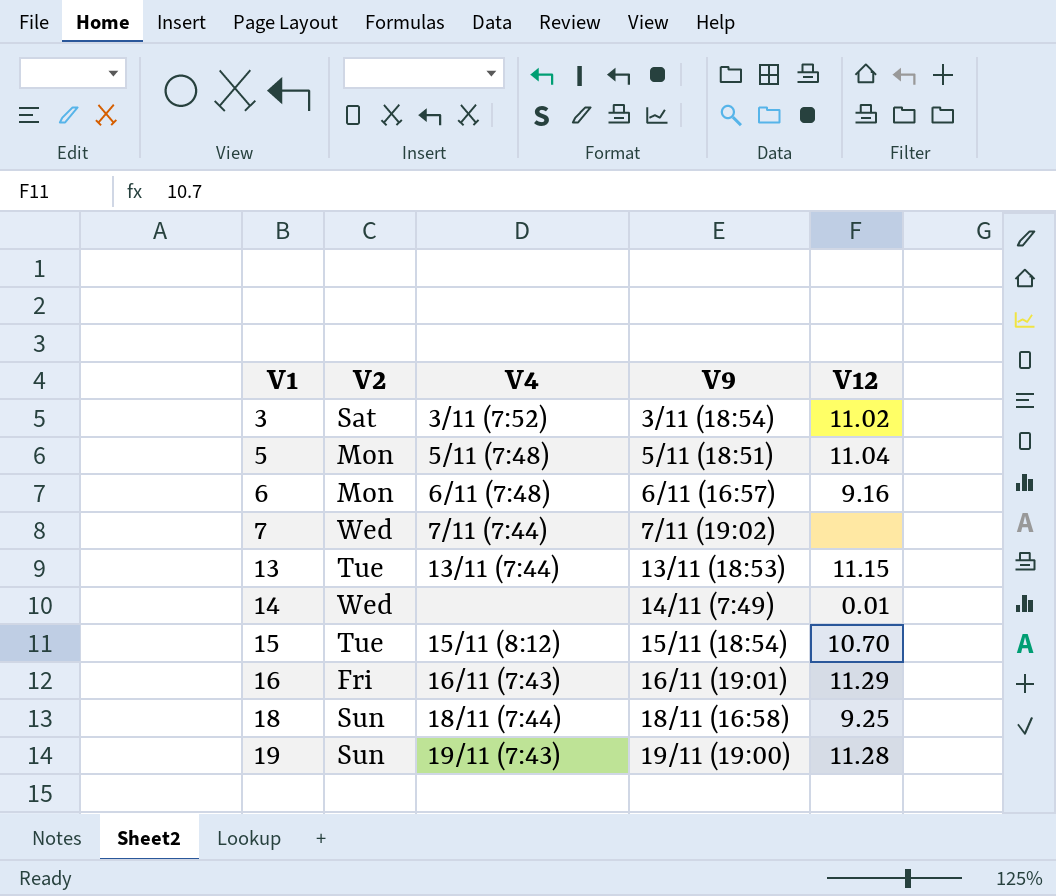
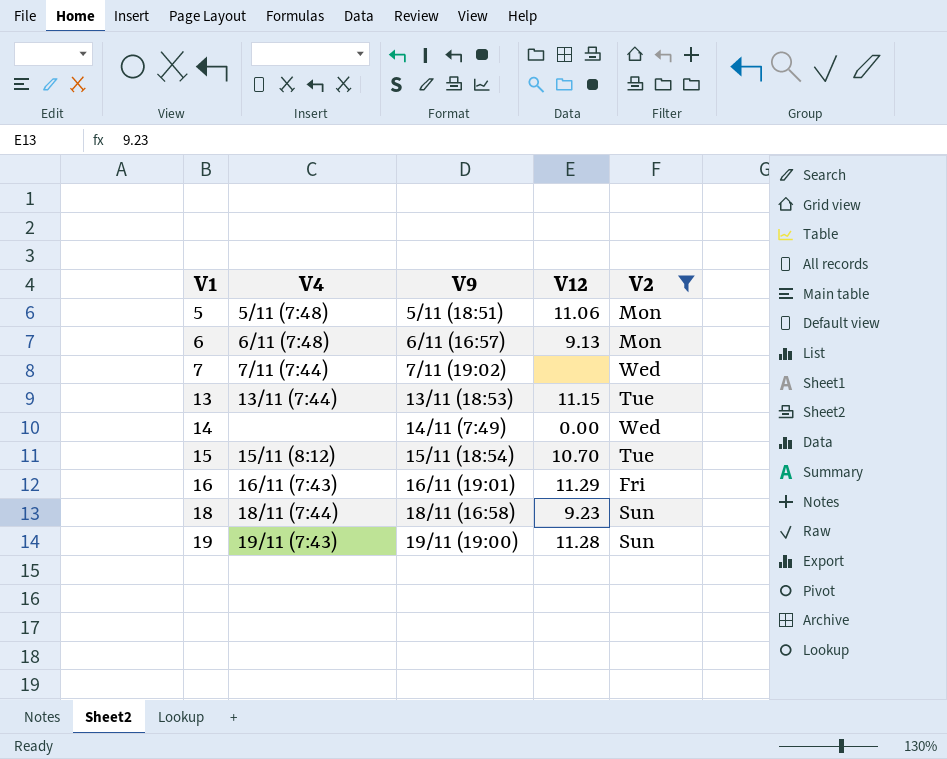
filter: none -> V2 != Sat
column V2 | position: 2 -> 5
5 | V12: 11.04 -> 11.06
6 | V12: 9.16 -> 9.13
14 | V12: 0.01 -> 0.00
18 | V12: 9.25 -> 9.23

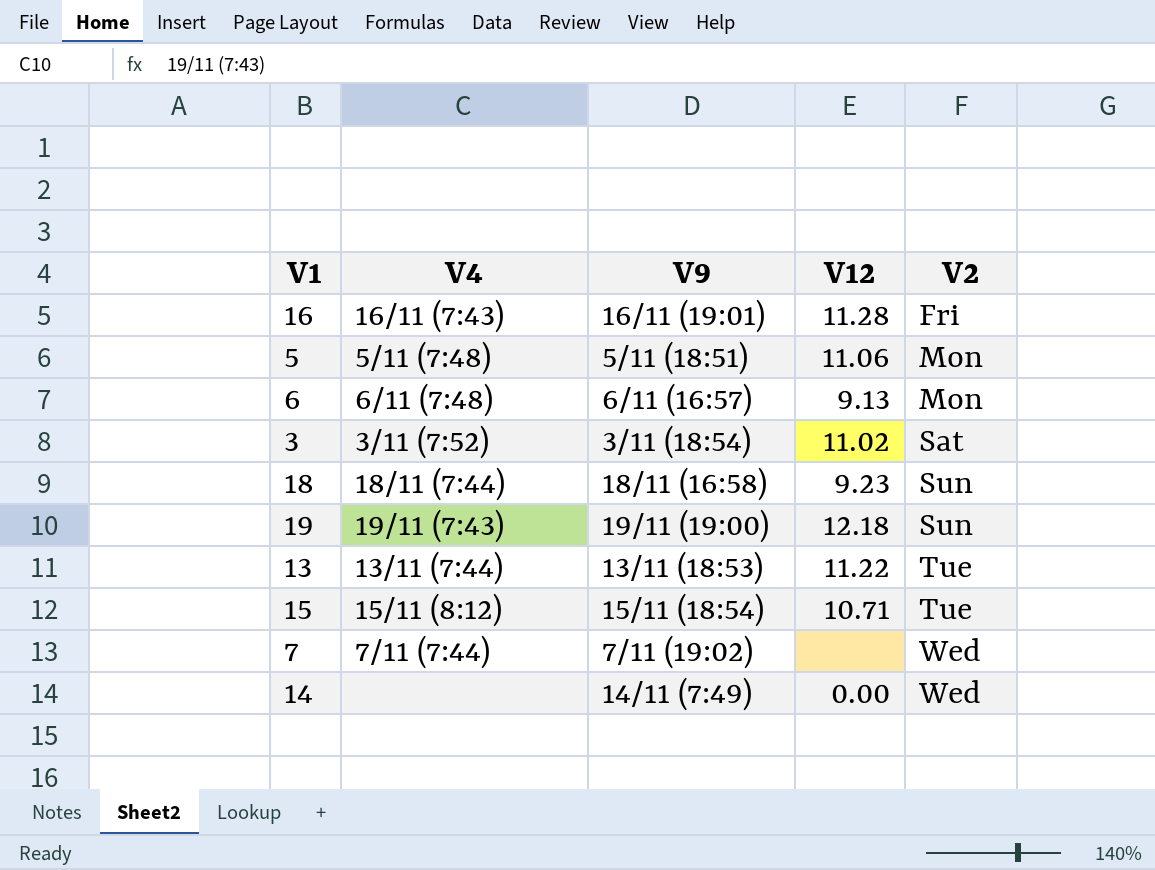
filter: V2 != Sat -> none
row order: V1 ascending -> V2 ascending
16 | V12: 11.29 -> 11.28
19 | V12: 11.28 -> 12.18
13 | V12: 11.15 -> 11.22
15 | V12: 10.70 -> 10.71

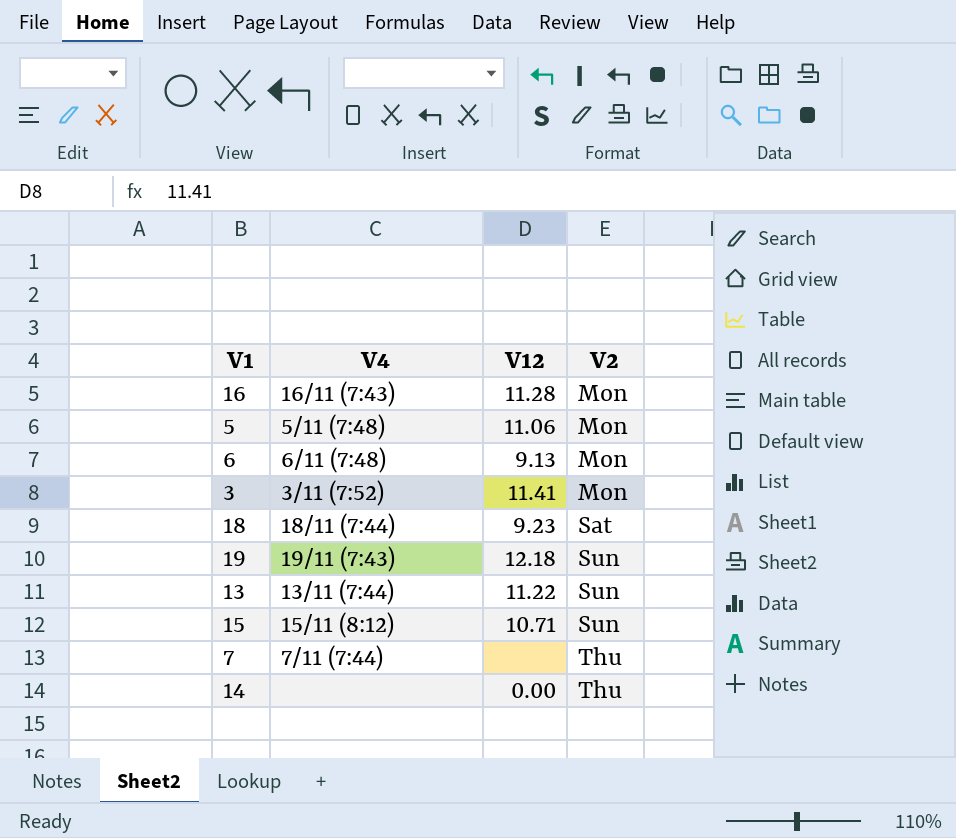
column V9 | position: 3 -> none
16 | V2: Fri -> Mon
3 | V12: 11.02 -> 11.41
3 | V2: Sat -> Mon
18 | V2: Sun -> Sat
13 | V2: Tue -> Sun
15 | V2: Tue -> Sun
7 | V2: Wed -> Thu
14 | V2: Wed -> Thu

